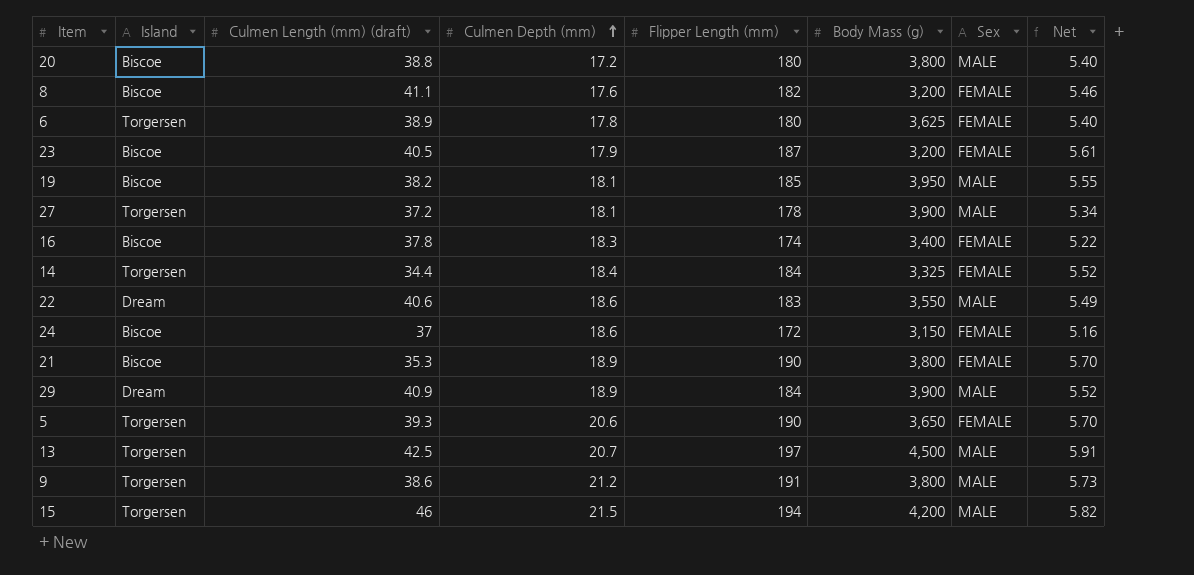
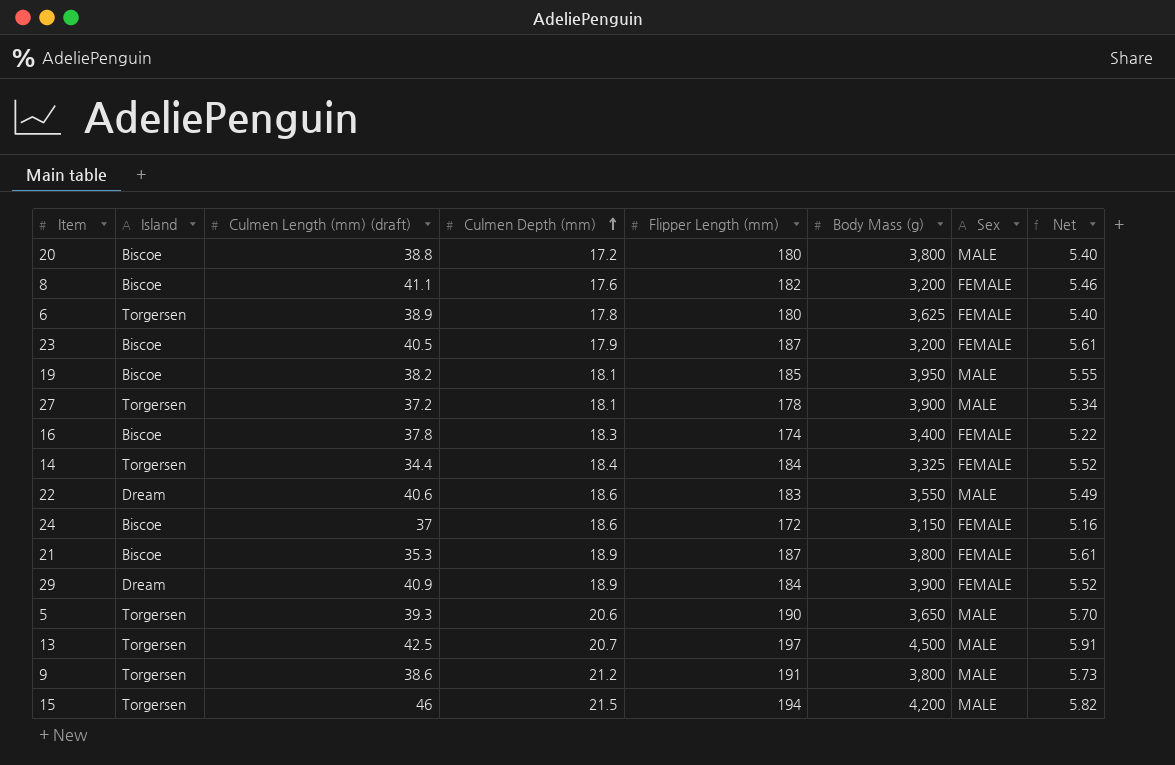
21 | Flipper Length (mm): 190 -> 187
21 | Net: 5.70 -> 5.61
29 | Sex: MALE -> FEMALE
5 | Sex: FEMALE -> MALE

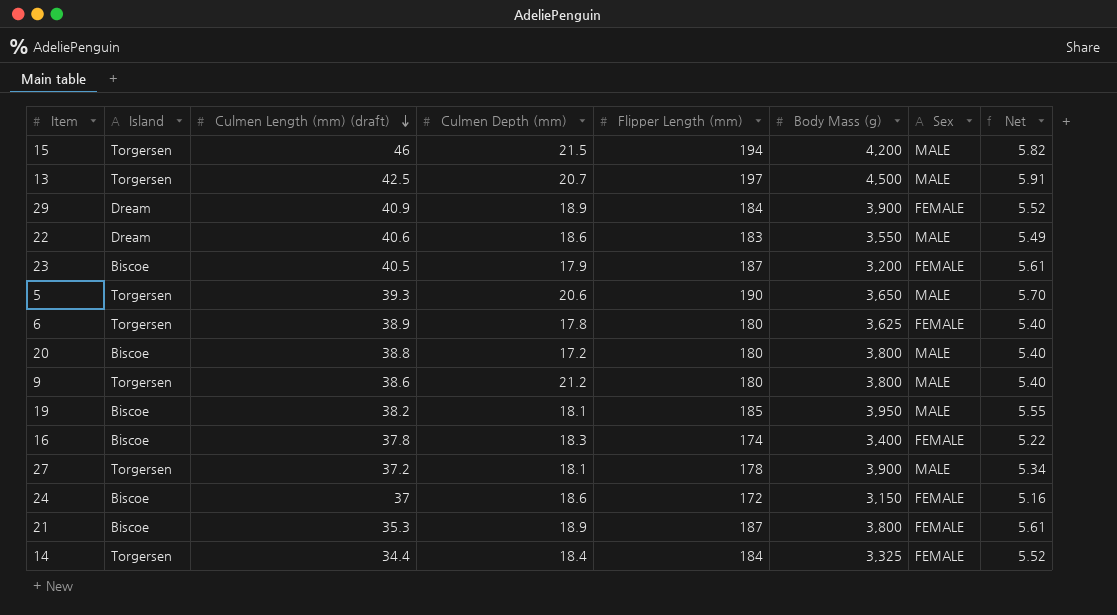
row order: Culmen Depth (mm) ascending -> Culmen Length (mm) (draft) descending
row 8: Biscoe | 41.1 | 17.6 | 182 | 3,200 | FEMALE | 5.46 -> none
9 | Flipper Length (mm): 191 -> 180
9 | Net: 5.73 -> 5.40

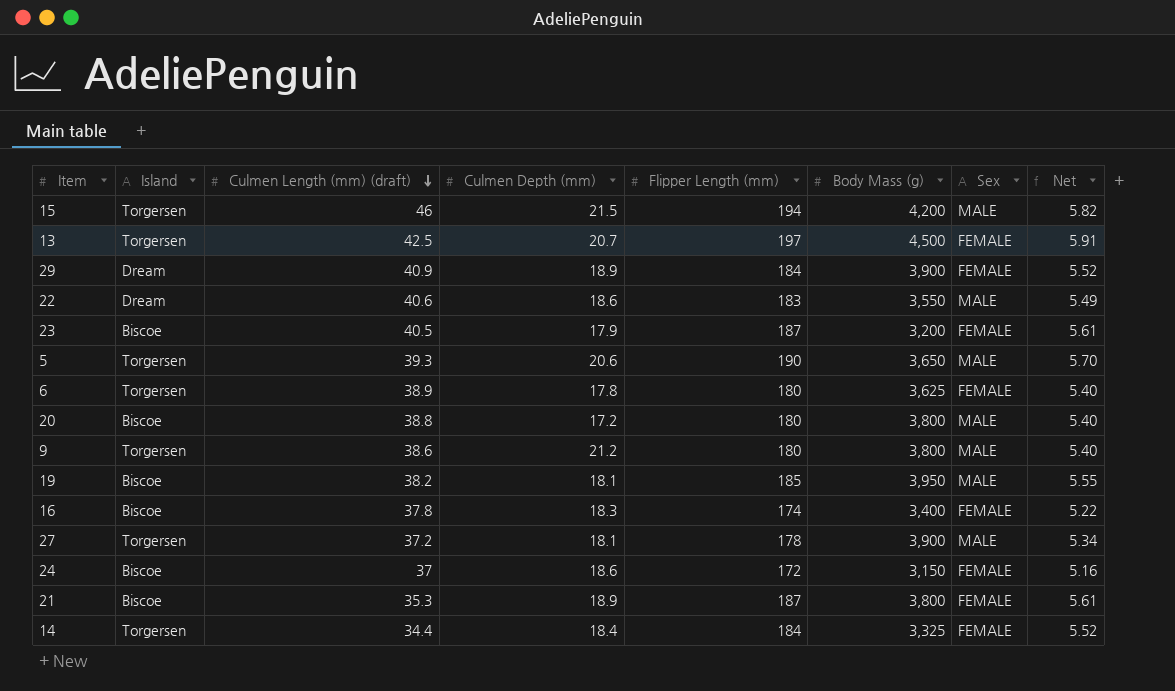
13 | Sex: MALE -> FEMALE

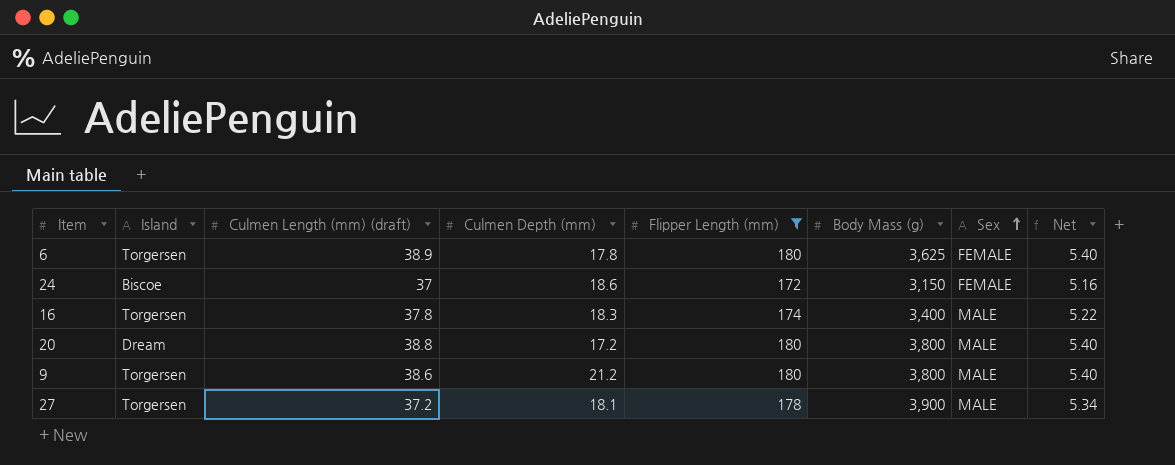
filter: none -> Flipper Length (mm) <= 180
row order: Culmen Length (mm) (draft) descending -> Sex ascending
16 | Island: Biscoe -> Torgersen
16 | Sex: FEMALE -> MALE
20 | Island: Biscoe -> Dream

